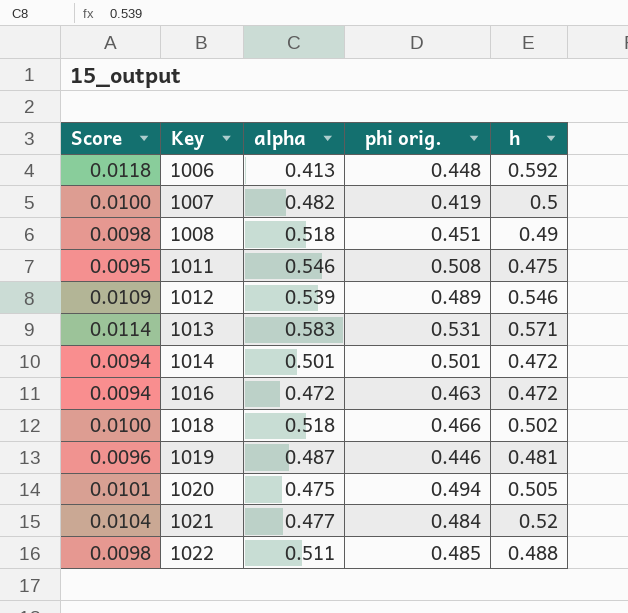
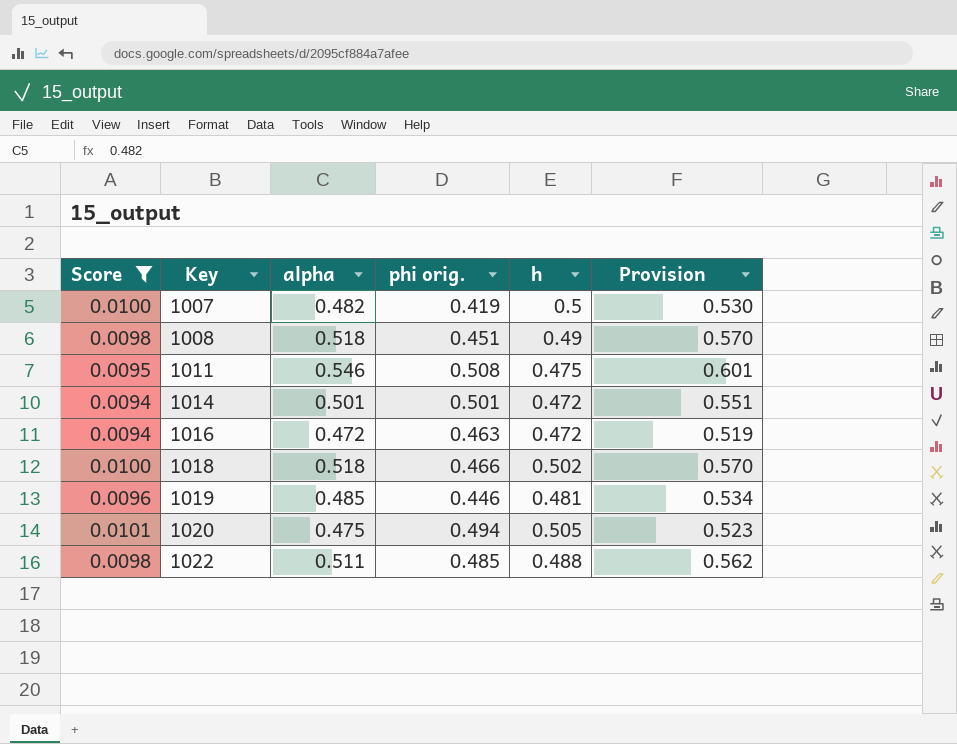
filter: none -> Score <= 0.0101
column Provision | formula: none -> [alpha] * 1.1
1019 | alpha: 0.487 -> 0.485

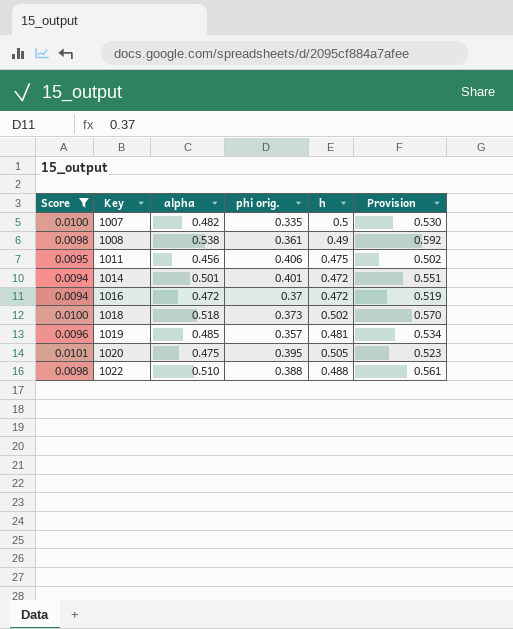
1007 | phi orig.: 0.419 -> 0.335
1008 | alpha: 0.518 -> 0.538
1008 | phi orig.: 0.451 -> 0.361
1008 | Provision: 0.570 -> 0.592
1011 | alpha: 0.546 -> 0.456
1011 | phi orig.: 0.508 -> 0.406
1011 | Provision: 0.601 -> 0.502
1014 | phi orig.: 0.501 -> 0.401
1016 | phi orig.: 0.463 -> 0.37
1018 | phi orig.: 0.466 -> 0.373
1019 | phi orig.: 0.446 -> 0.357
1020 | phi orig.: 0.494 -> 0.395
1022 | alpha: 0.511 -> 0.510
1022 | phi orig.: 0.485 -> 0.388
1022 | Provision: 0.562 -> 0.561

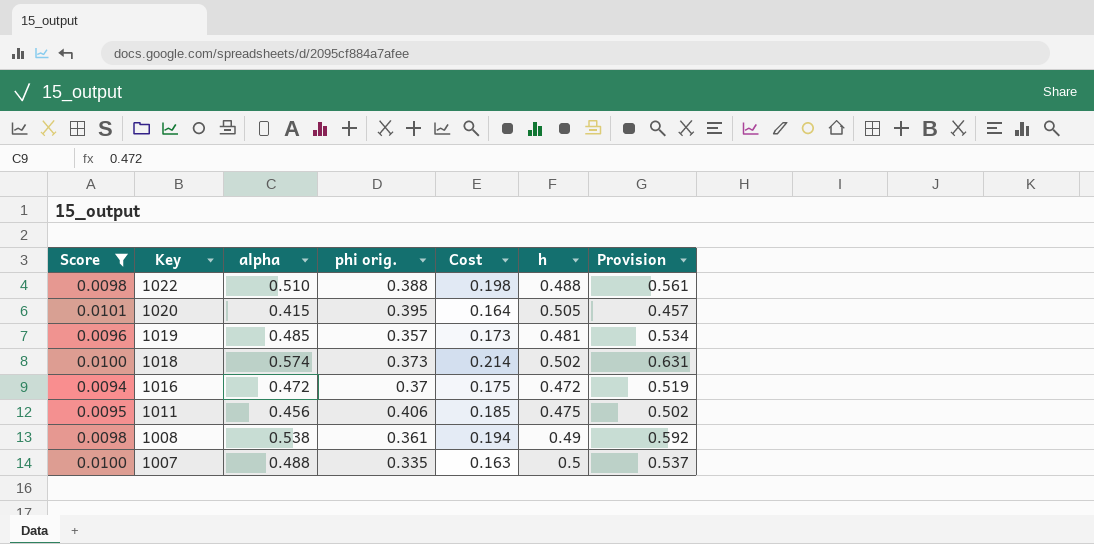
row order: Key ascending -> Key descending
column Cost | formula: none -> [alpha] * [phi orig.]
row 1014: 0.0094 | 0.501 | 0.401 | 0.472 | 0.551 -> none
1020 | alpha: 0.475 -> 0.415
1020 | Provision: 0.523 -> 0.457
1018 | alpha: 0.518 -> 0.574
1018 | Provision: 0.570 -> 0.631
1007 | alpha: 0.482 -> 0.488
1007 | Provision: 0.530 -> 0.537

